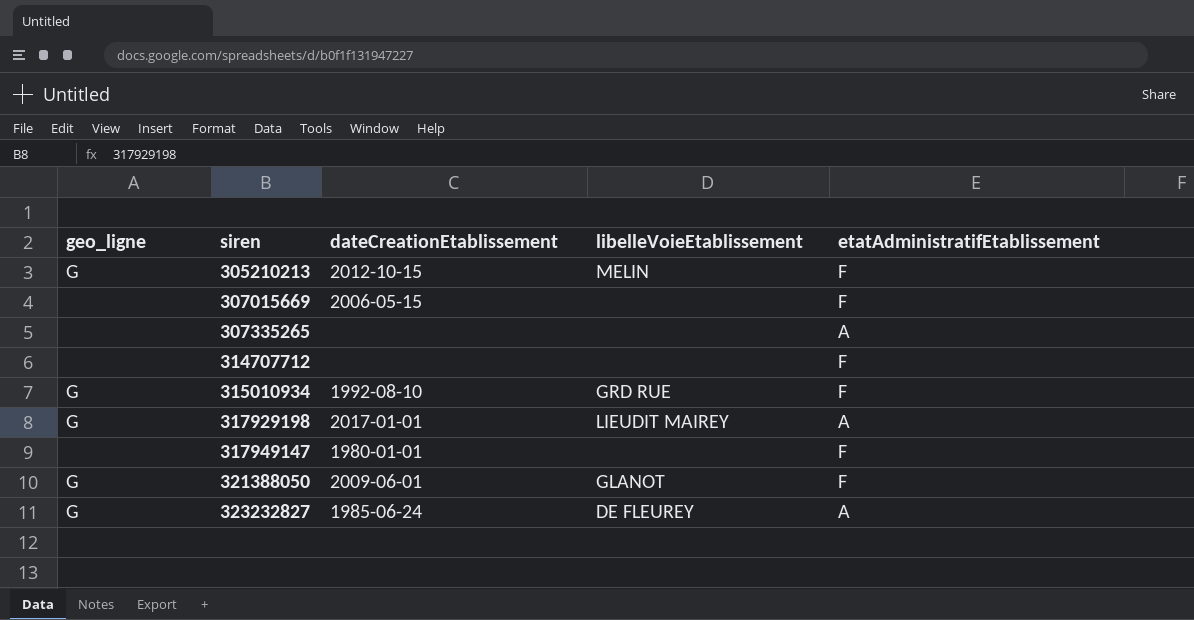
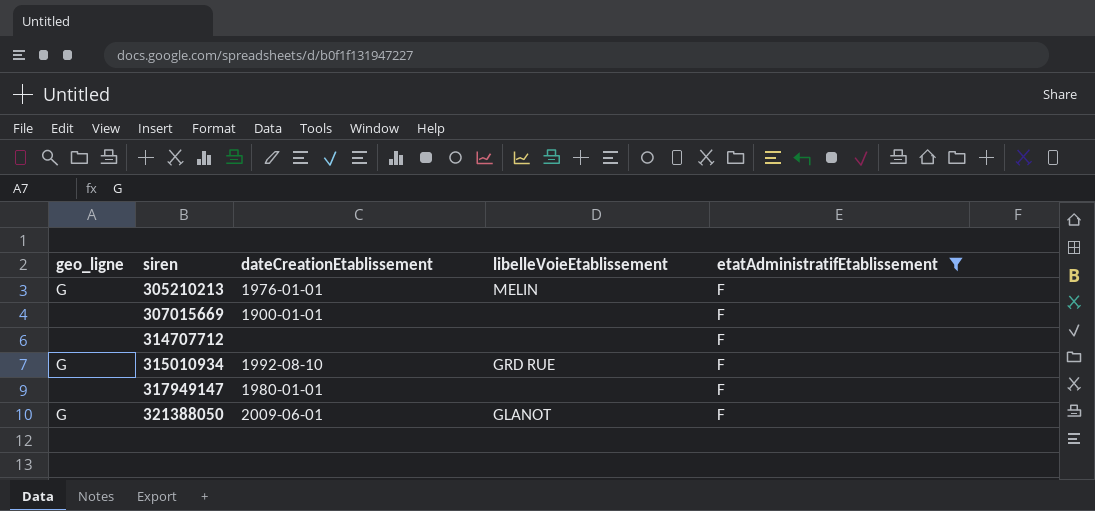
filter: none -> etatAdministratifEtablissement = F
305210213 | dateCreationEtablissement: 2012-10-15 -> 1976-01-01
307015669 | dateCreationEtablissement: 2006-05-15 -> 1900-01-01

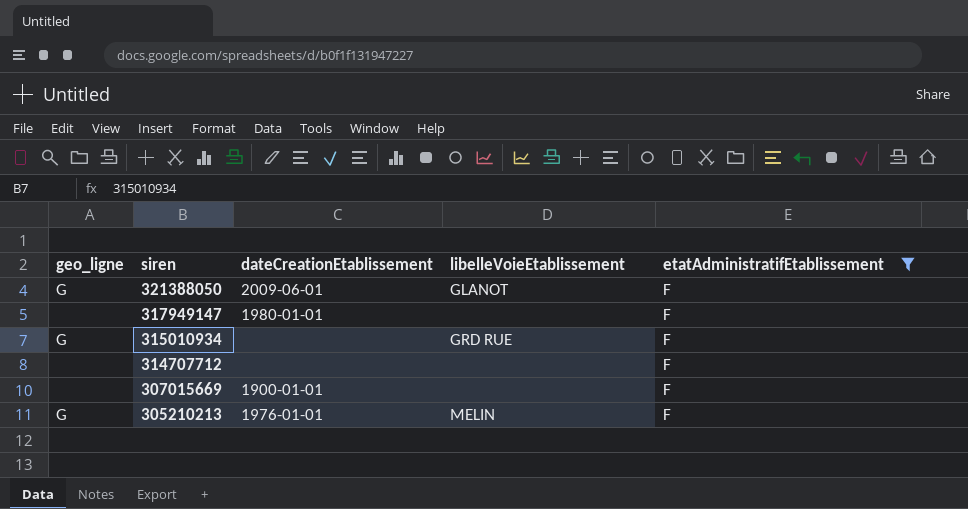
row order: siren ascending -> siren descending
315010934 | dateCreationEtablissement: 1992-08-10 -> none

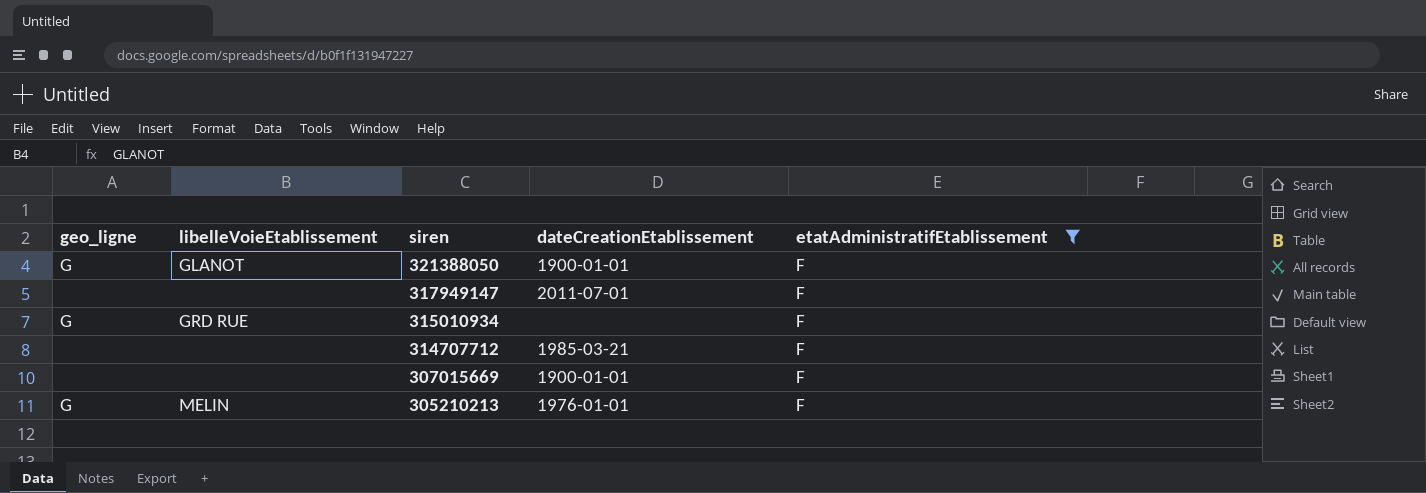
column libelleVoieEtablissement | position: 4 -> 2
321388050 | dateCreationEtablissement: 2009-06-01 -> 1900-01-01
317949147 | dateCreationEtablissement: 1980-01-01 -> 2011-07-01
314707712 | dateCreationEtablissement: none -> 1985-03-21

